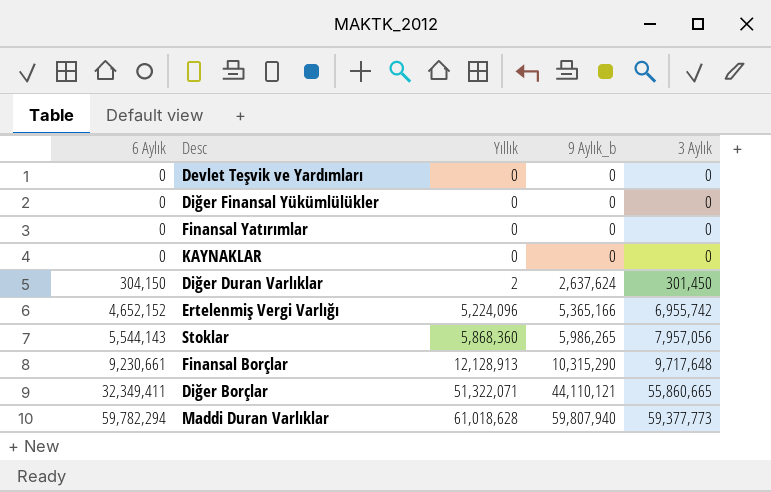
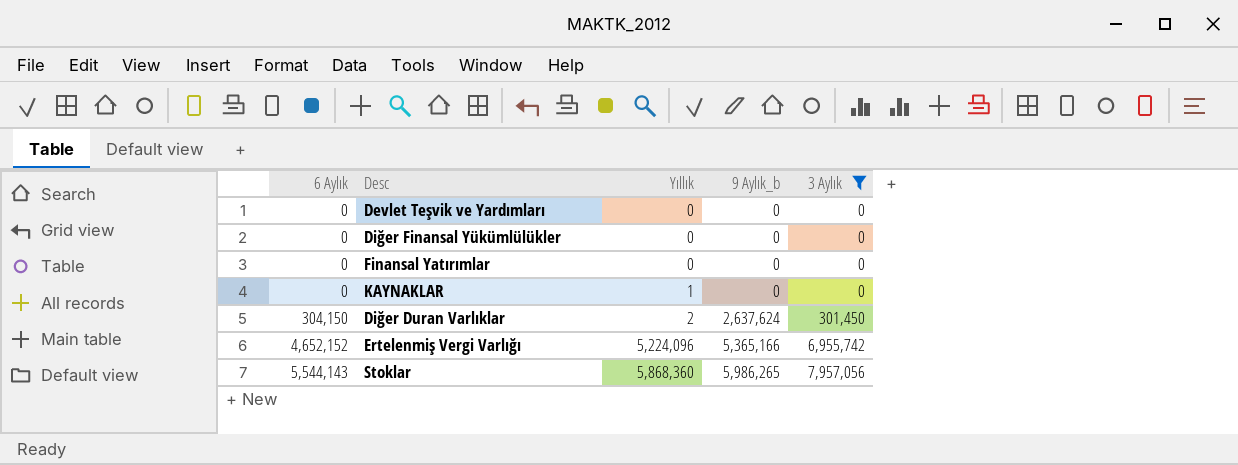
filter: none -> 3 Aylık <= 7,957,056
KAYNAKLAR | Yıllık: 0 -> 1

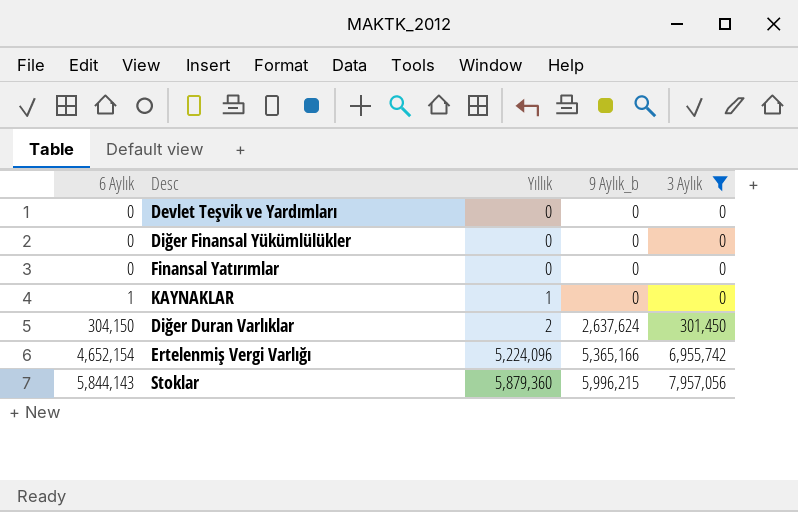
KAYNAKLAR | 6 Aylık: 0 -> 1
Ertelenmiş Vergi Varlığı | 6 Aylık: 4,652,152 -> 4,652,154
Stoklar | 6 Aylık: 5,544,143 -> 5,844,143
Stoklar | Yıllık: 5,868,360 -> 5,879,360
Stoklar | 9 Aylık_b: 5,986,265 -> 5,996,215

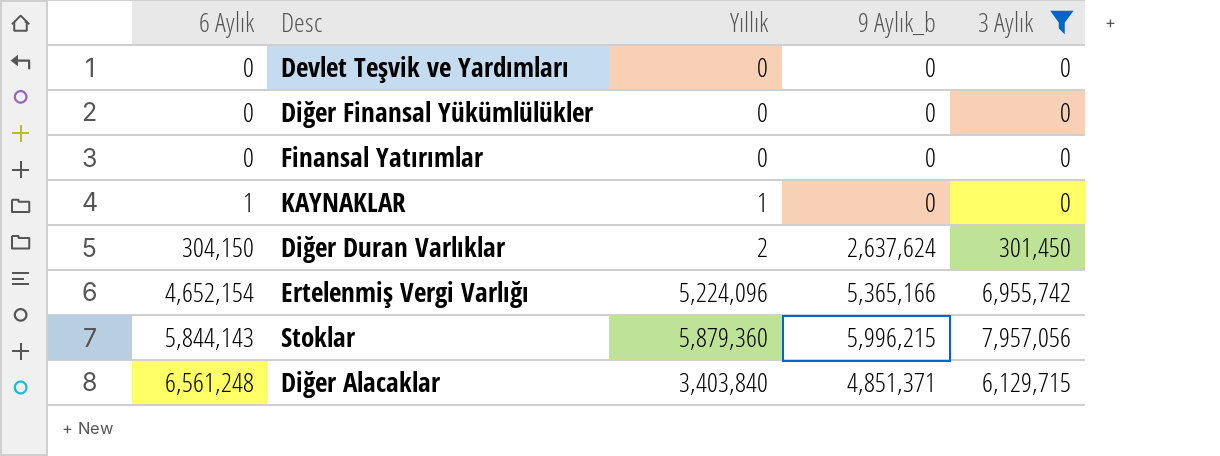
row Diğer Alacaklar: none -> 6,561,248 | 3,403,840 | 4,851,371 | 6,129,715

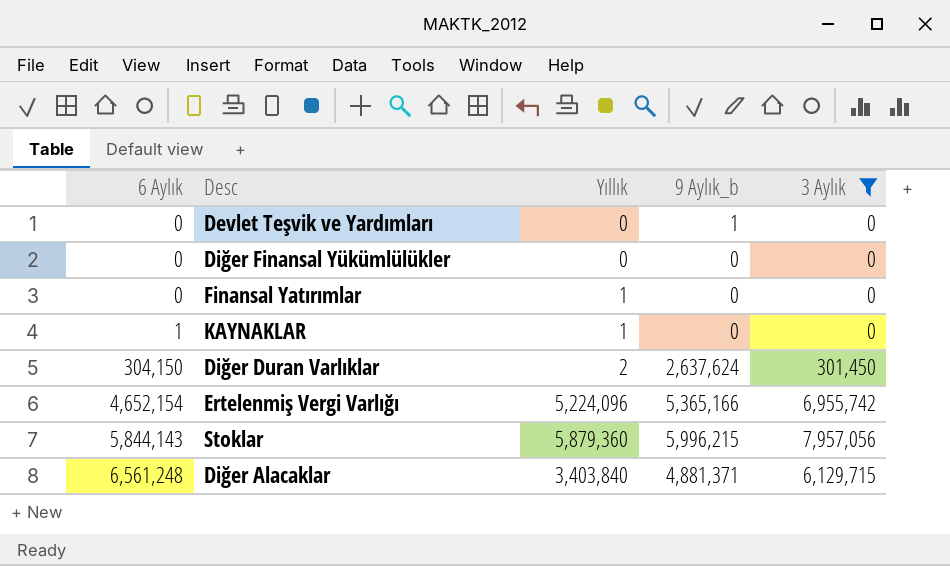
Devlet Teşvik ve Yardımları | 9 Aylık_b: 0 -> 1
Finansal Yatırımlar | Yıllık: 0 -> 1
Diğer Alacaklar | 9 Aylık_b: 4,851,371 -> 4,881,371

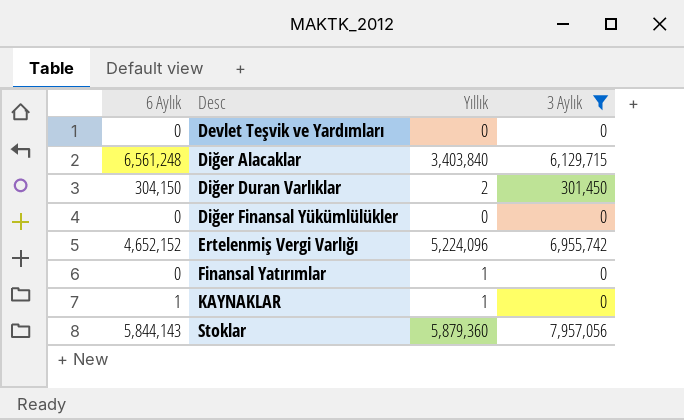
row order: 6 Aylık ascending -> Desc ascending
column 9 Aylık_b | position: 4 -> none
Ertelenmiş Vergi Varlığı | 6 Aylık: 4,652,154 -> 4,652,152

